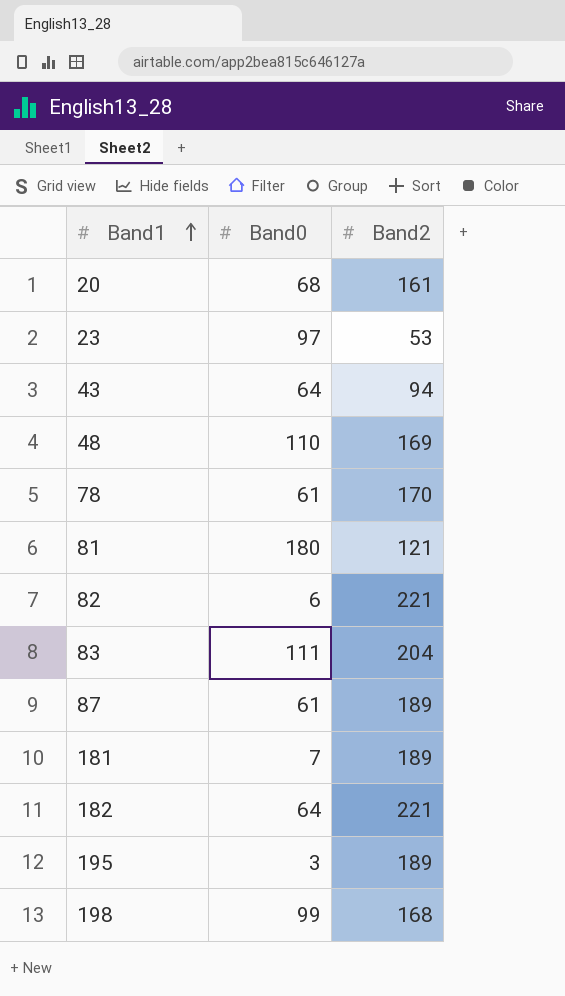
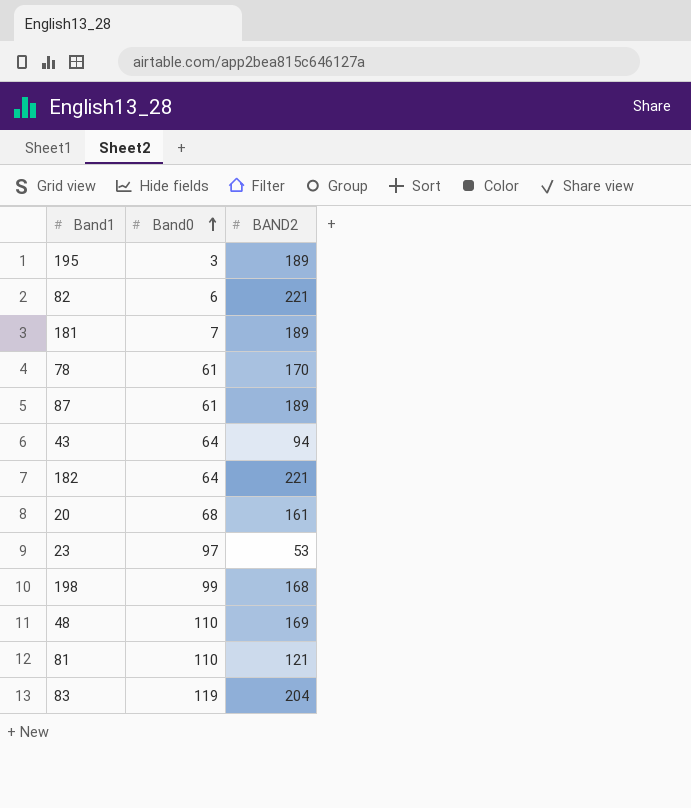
row order: Band1 ascending -> Band0 ascending
column name: Band2 -> BAND2
81 | Band0: 180 -> 110
83 | Band0: 111 -> 119

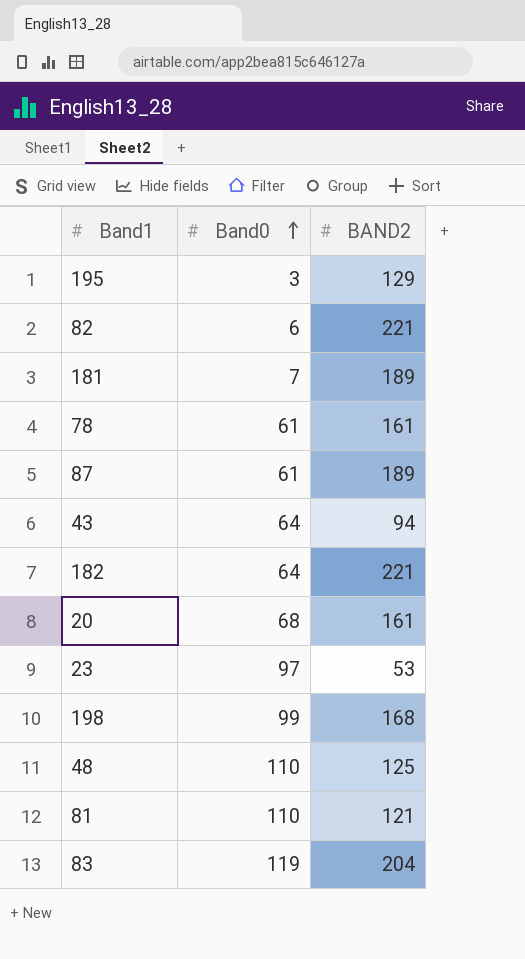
195 | BAND2: 189 -> 129
78 | BAND2: 170 -> 161
48 | BAND2: 169 -> 125

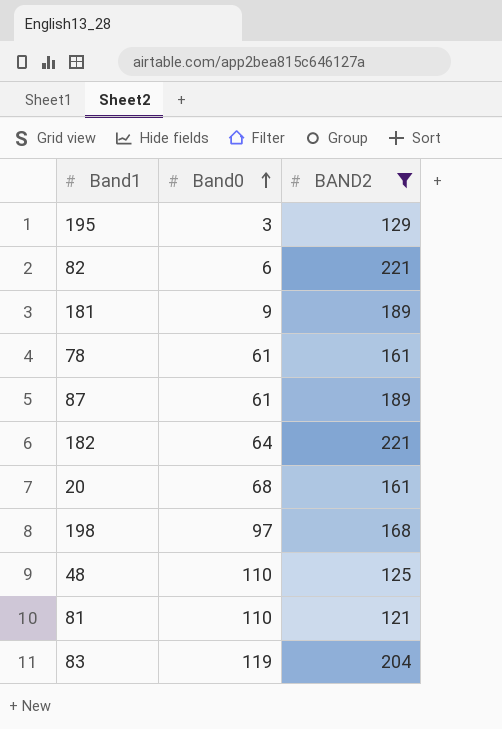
filter: none -> BAND2 >= 121
181 | Band0: 7 -> 9
198 | Band0: 99 -> 97

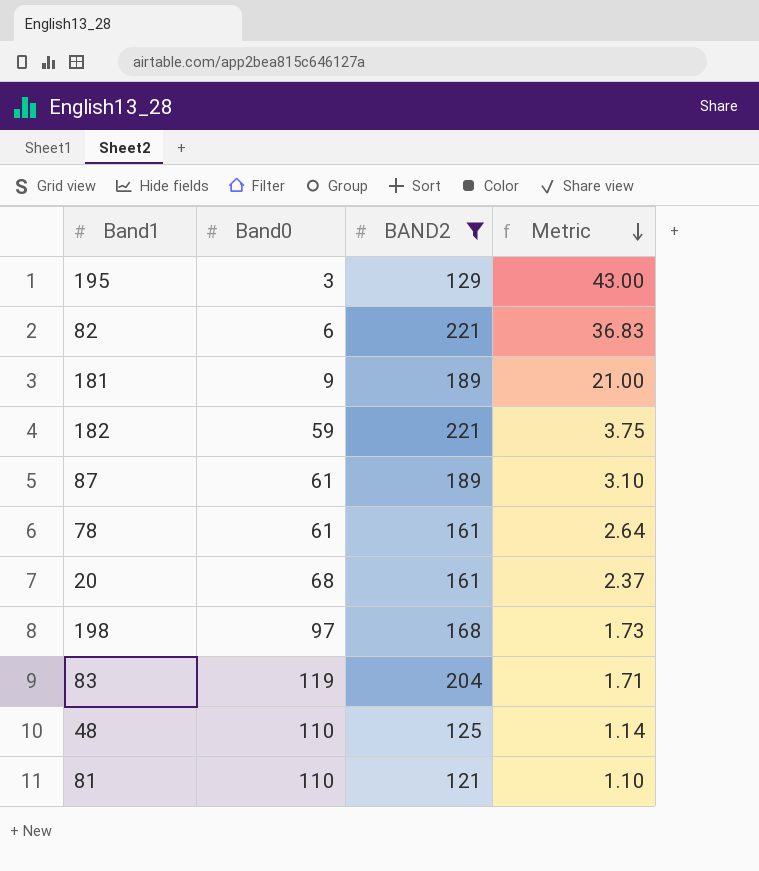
row order: Band0 ascending -> Metric descending
column Metric | formula: none -> [BAND2] / [Band0]
182 | Band0: 64 -> 59

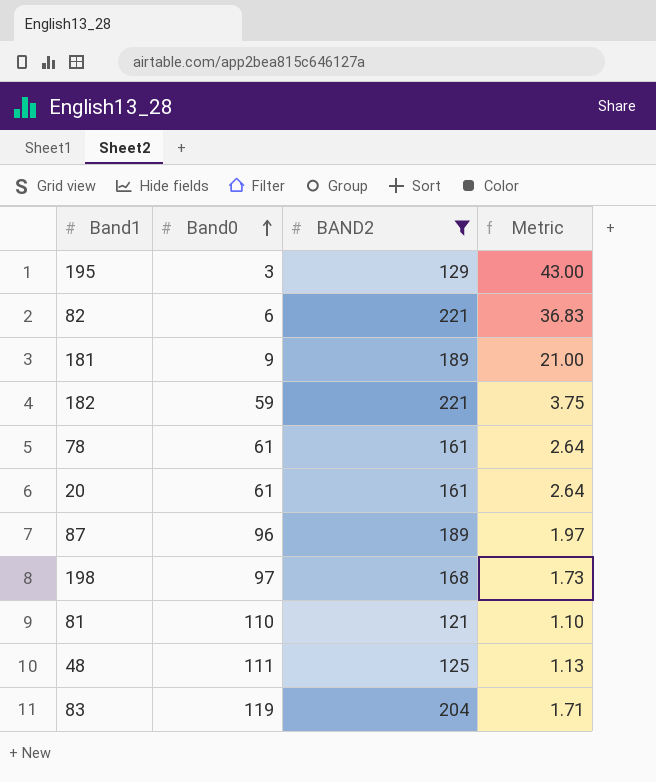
row order: Metric descending -> Band0 ascending
20 | Band0: 68 -> 61
20 | Metric: 2.37 -> 2.64
87 | Band0: 61 -> 96
87 | Metric: 3.10 -> 1.97
48 | Band0: 110 -> 111
48 | Metric: 1.14 -> 1.13

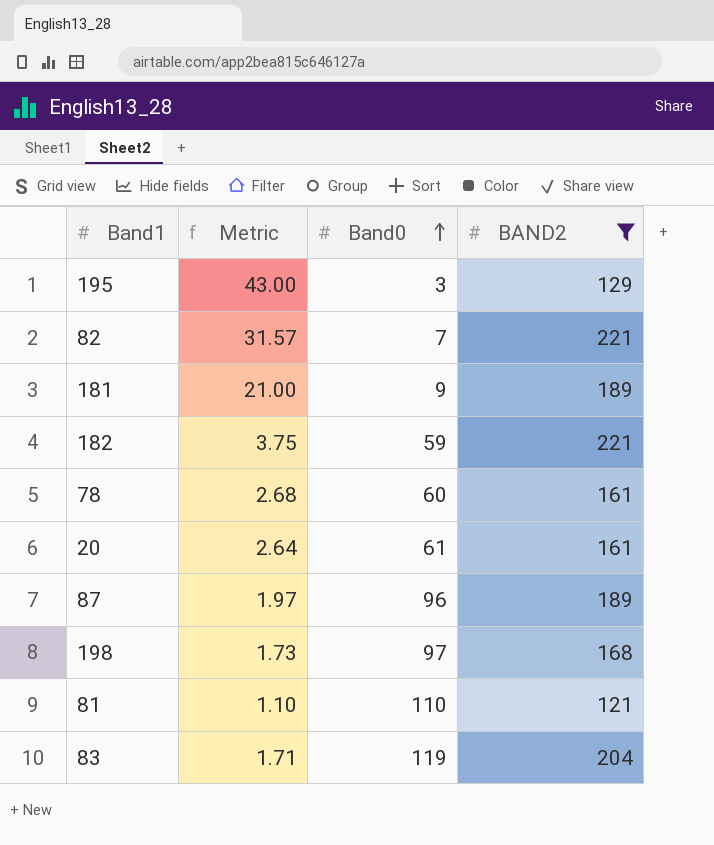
column Metric | position: 4 -> 2
row 48: 111 | 125 | 1.13 -> none
82 | Metric: 36.83 -> 31.57
82 | Band0: 6 -> 7
78 | Metric: 2.64 -> 2.68
78 | Band0: 61 -> 60

